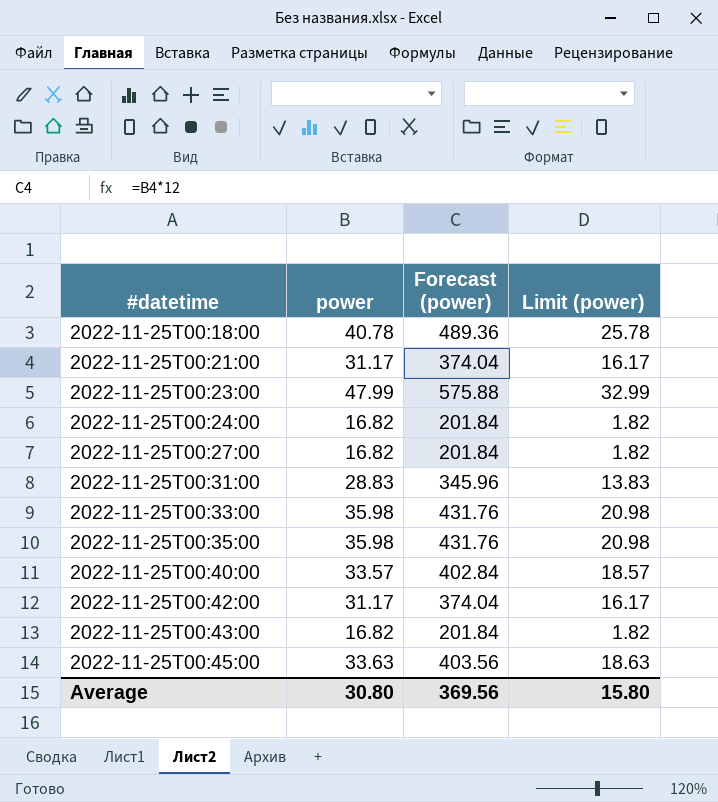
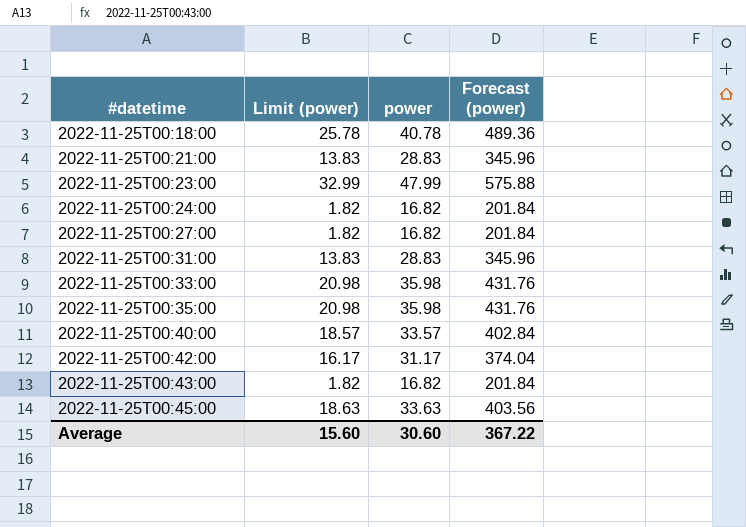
column Limit (power) | position: 4 -> 2
2022-11-25T00:21:00 | Limit (power): 16.17 -> 13.83
2022-11-25T00:21:00 | power: 31.17 -> 28.83
2022-11-25T00:21:00 | Forecast (power): 374.04 -> 345.96
Average | Limit (power): 15.80 -> 15.60
Average | power: 30.80 -> 30.60
Average | Forecast (power): 369.56 -> 367.22

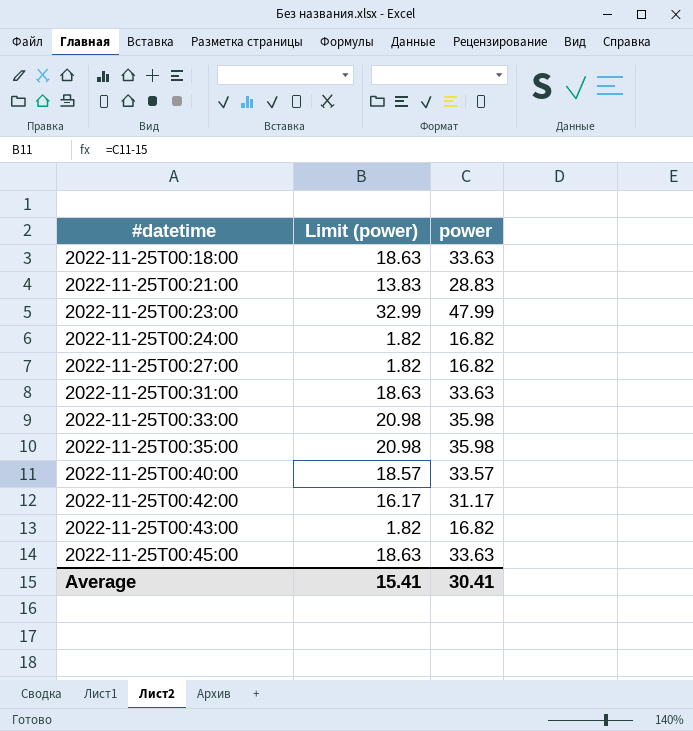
column Forecast (power) | formula: [power] * 12 -> none
2022-11-25T00:18:00 | Limit (power): 25.78 -> 18.63
2022-11-25T00:18:00 | power: 40.78 -> 33.63
2022-11-25T00:31:00 | Limit (power): 13.83 -> 18.63
2022-11-25T00:31:00 | power: 28.83 -> 33.63
Average | Limit (power): 15.60 -> 15.41
Average | power: 30.60 -> 30.41

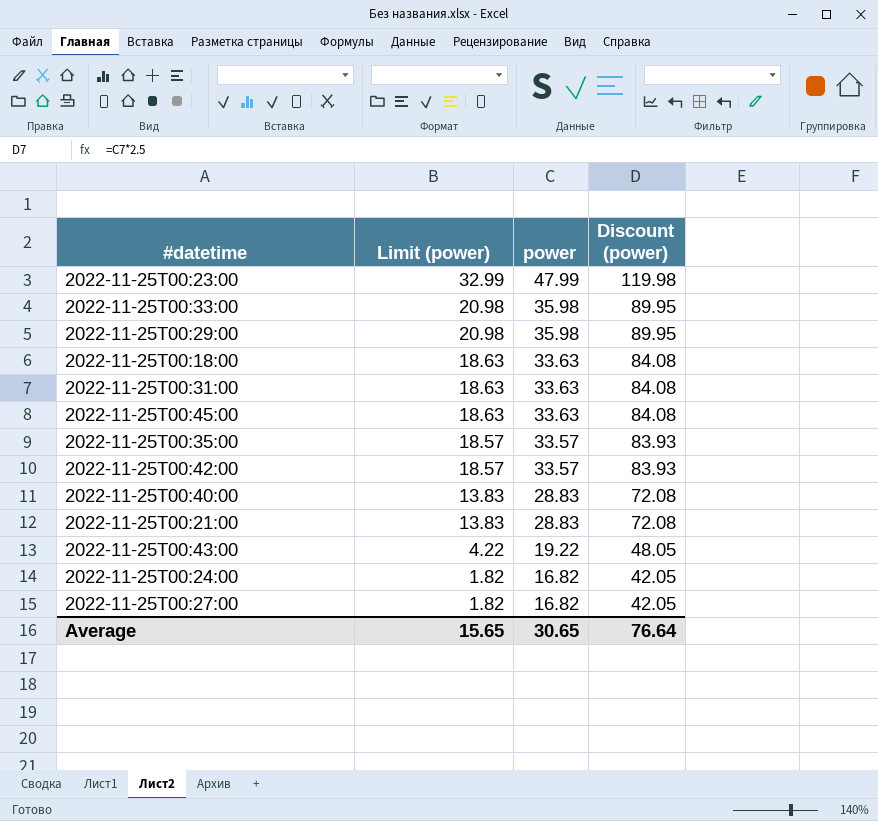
row order: #datetime ascending -> Limit (power) descending
column Discount (power) | formula: none -> [power] * 2.5
row 2022-11-25T00:29:00: none -> 20.98 | 35.98 | 89.95
2022-11-25T00:35:00 | Limit (power): 20.98 -> 18.57
2022-11-25T00:35:00 | power: 35.98 -> 33.57
2022-11-25T00:42:00 | Limit (power): 16.17 -> 18.57
2022-11-25T00:42:00 | power: 31.17 -> 33.57
2022-11-25T00:40:00 | Limit (power): 18.57 -> 13.83
2022-11-25T00:40:00 | power: 33.57 -> 28.83
2022-11-25T00:43:00 | Limit (power): 1.82 -> 4.22
2022-11-25T00:43:00 | power: 16.82 -> 19.22
Average | Limit (power): 15.41 -> 15.65
Average | power: 30.41 -> 30.65

